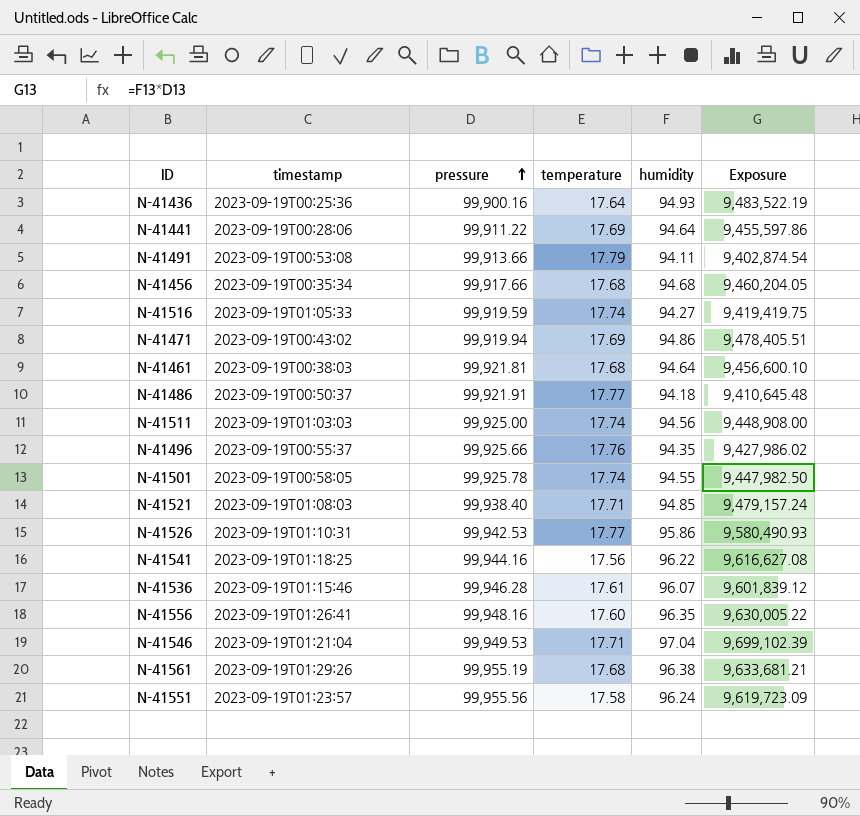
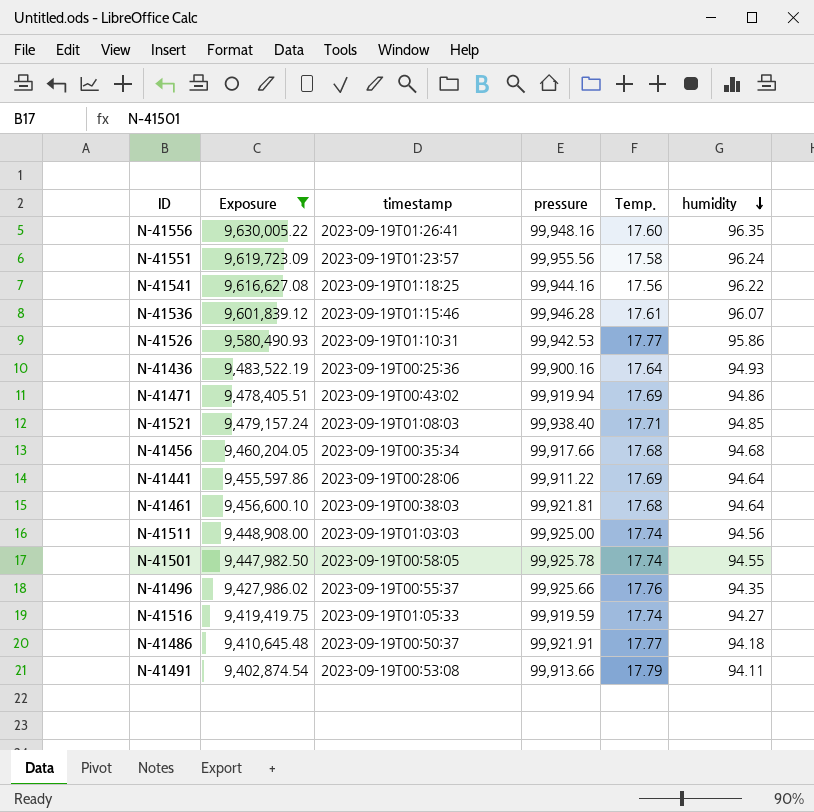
filter: none -> Exposure <= 9,630,005.22
row order: pressure ascending -> humidity descending
column Exposure | position: 6 -> 2
column name: temperature -> Temp.

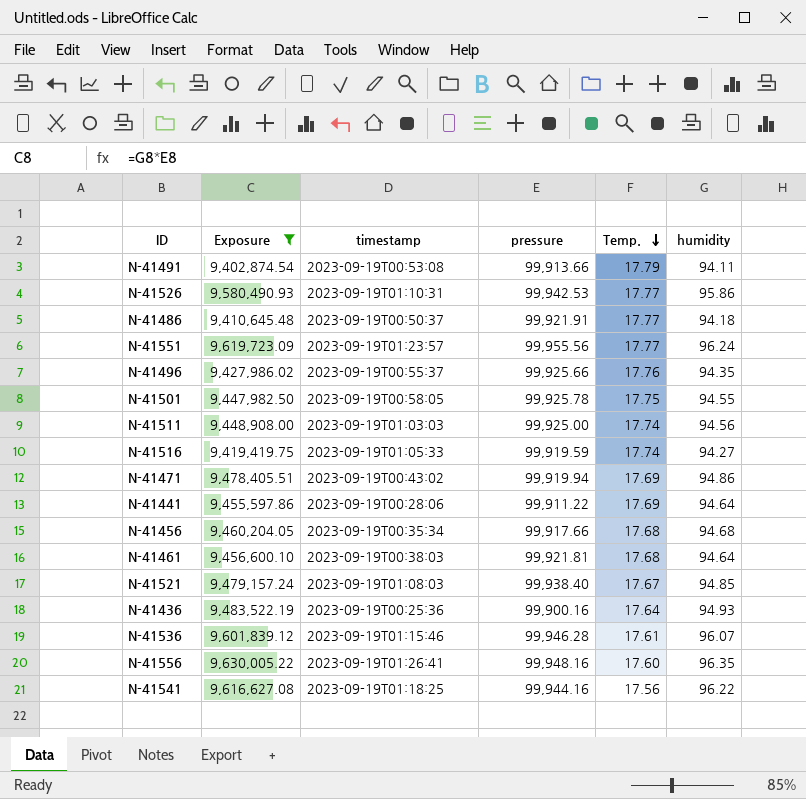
row order: humidity descending -> Temp. descending
N-41551 | Temp.: 17.58 -> 17.77
N-41501 | Temp.: 17.74 -> 17.75
N-41521 | Temp.: 17.71 -> 17.67

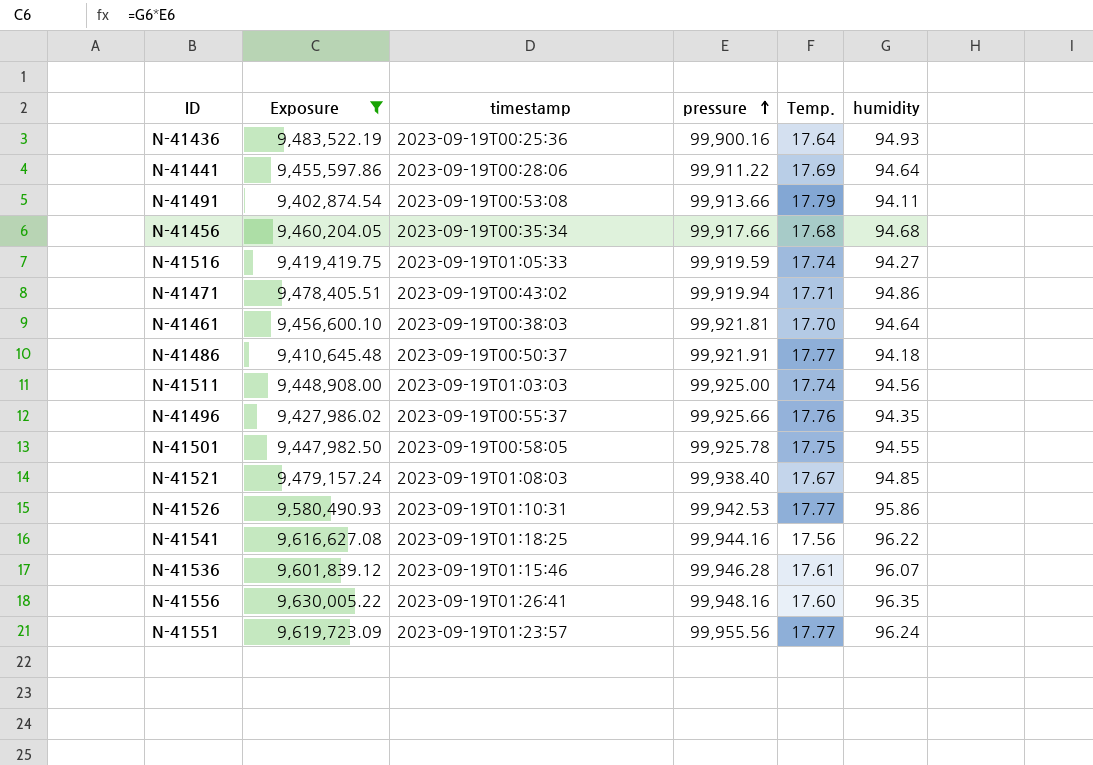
row order: Temp. descending -> pressure ascending
N-41471 | Temp.: 17.69 -> 17.71
N-41461 | Temp.: 17.68 -> 17.70

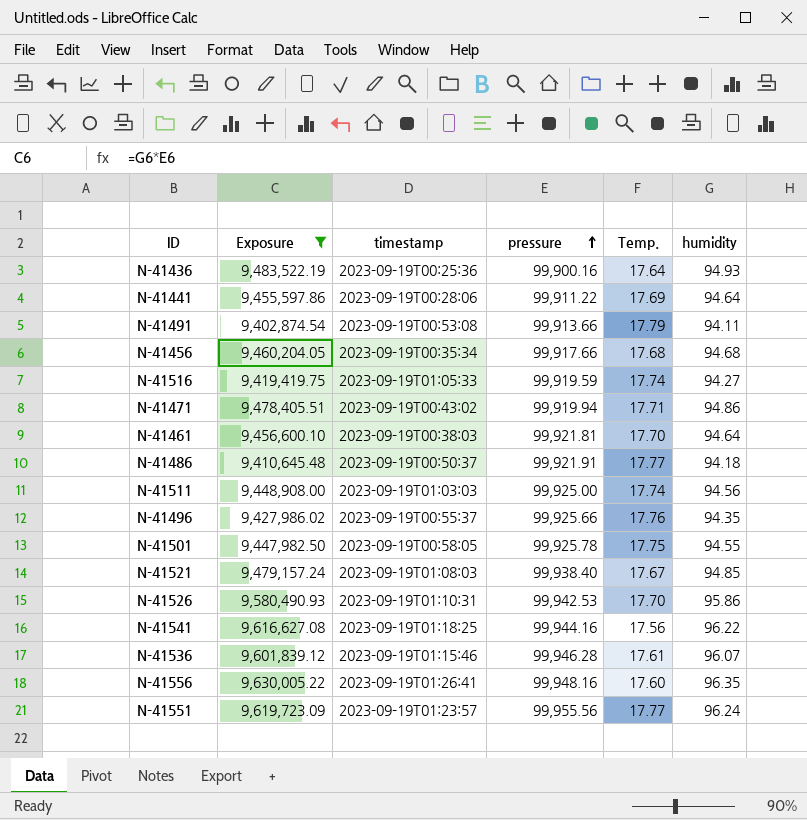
N-41526 | Temp.: 17.77 -> 17.70

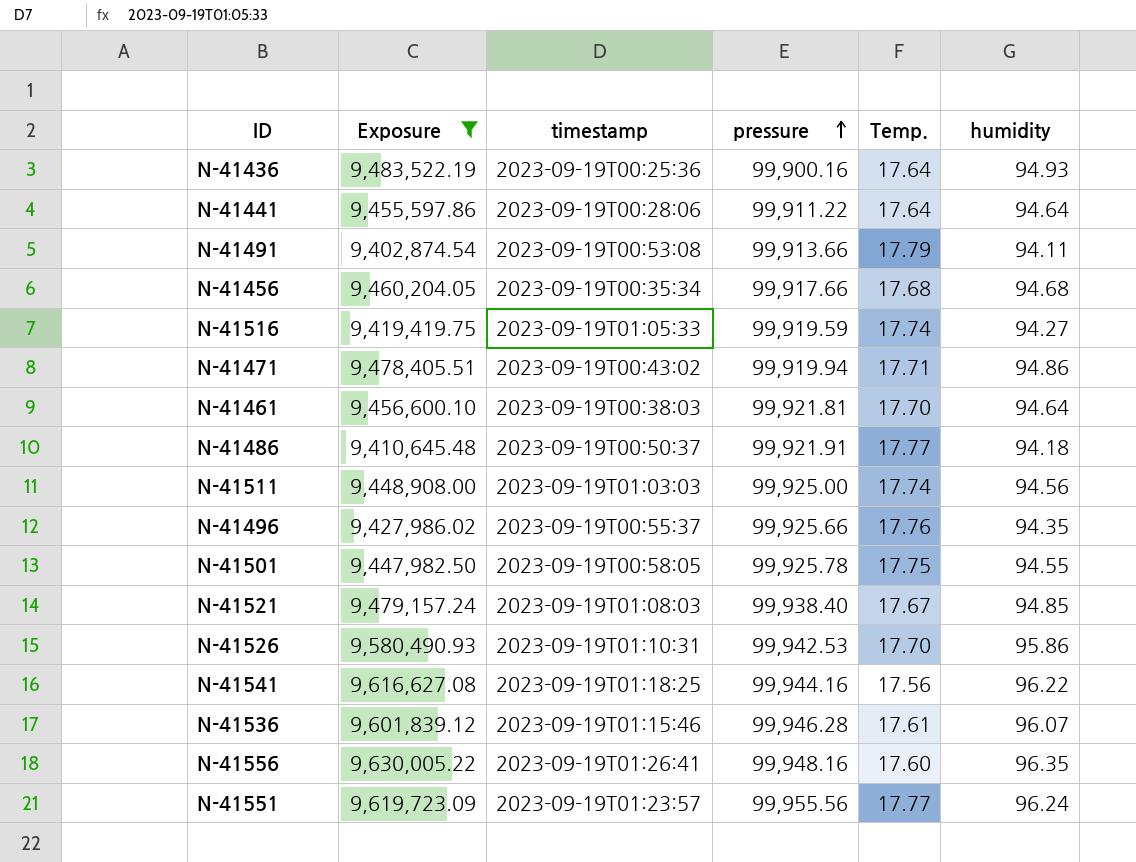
N-41441 | Temp.: 17.69 -> 17.64

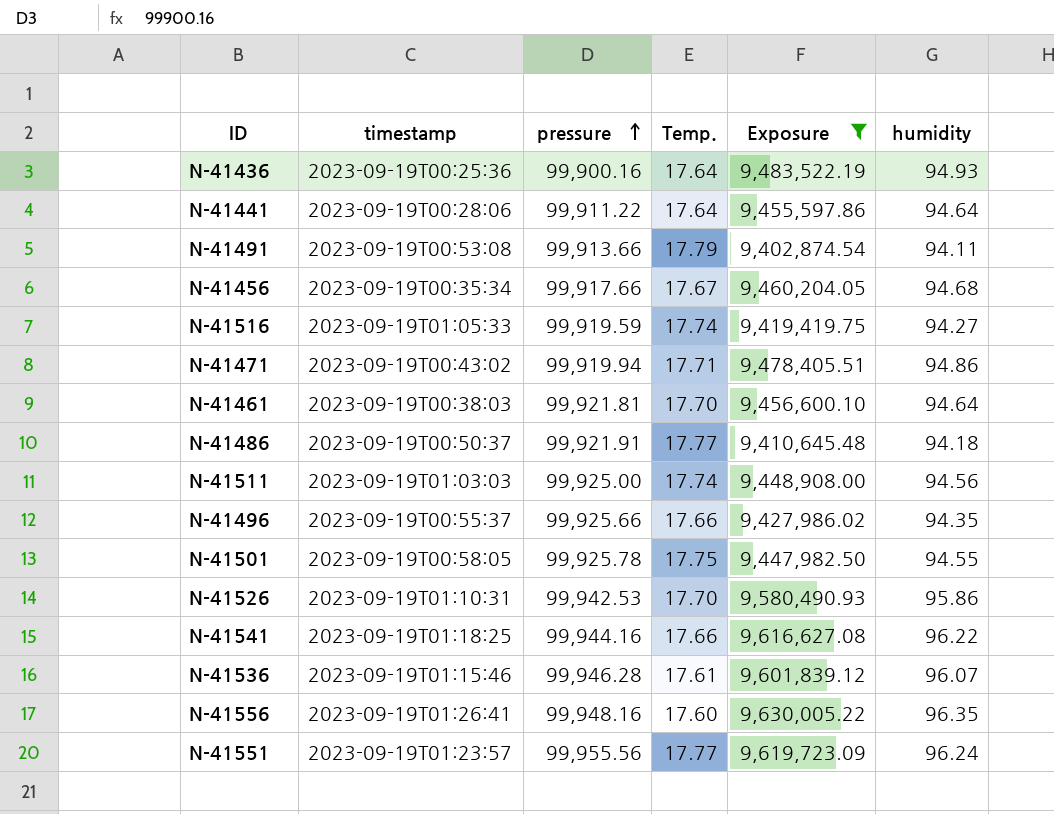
column Exposure | position: 2 -> 5
row N-41521: 9,479,157.24 | 2023-09-19T01:08:03 | 99,938.40 | 17.67 | 94.85 -> none
N-41456 | Temp.: 17.68 -> 17.67
N-41496 | Temp.: 17.76 -> 17.66
N-41541 | Temp.: 17.56 -> 17.66

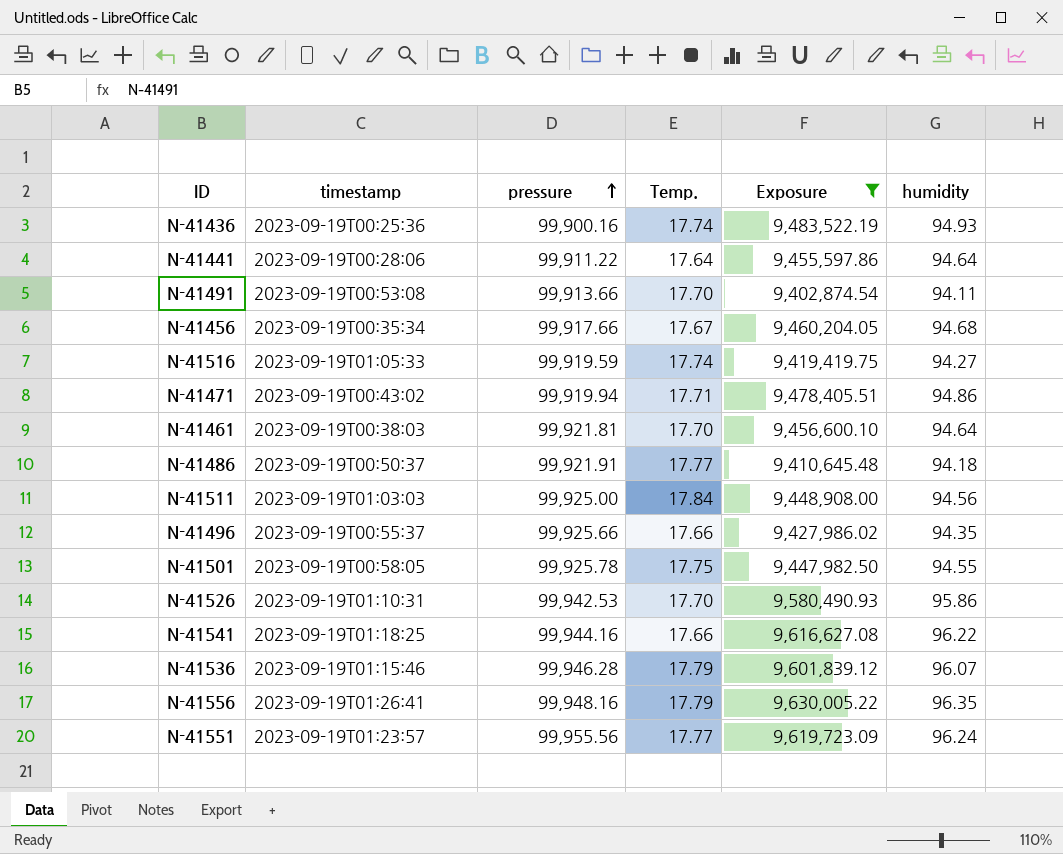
N-41436 | Temp.: 17.64 -> 17.74
N-41491 | Temp.: 17.79 -> 17.70
N-41511 | Temp.: 17.74 -> 17.84
N-41536 | Temp.: 17.61 -> 17.79
N-41556 | Temp.: 17.60 -> 17.79

